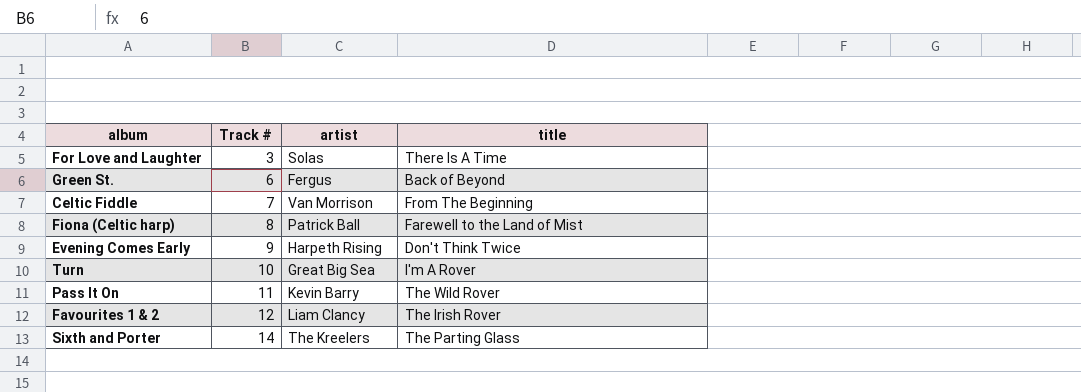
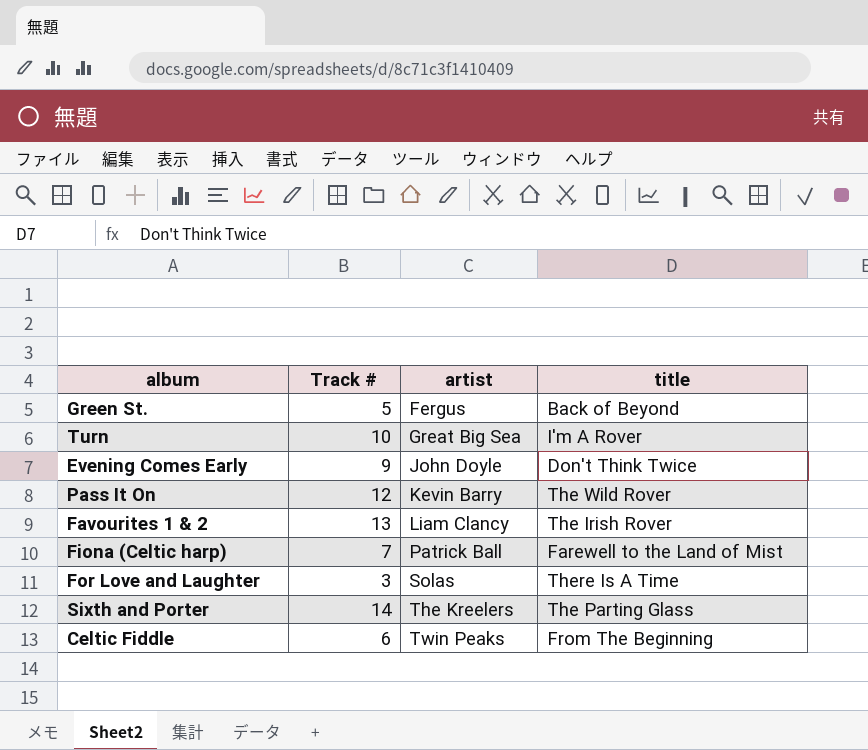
row order: Track # ascending -> artist ascending
Green St. | Track #: 6 -> 5
Evening Comes Early | artist: Harpeth Rising -> John Doyle
Pass It On | Track #: 11 -> 12
Favourites 1 & 2 | Track #: 12 -> 13
Fiona (Celtic harp) | Track #: 8 -> 7
Celtic Fiddle | Track #: 7 -> 6
Celtic Fiddle | artist: Van Morrison -> Twin Peaks

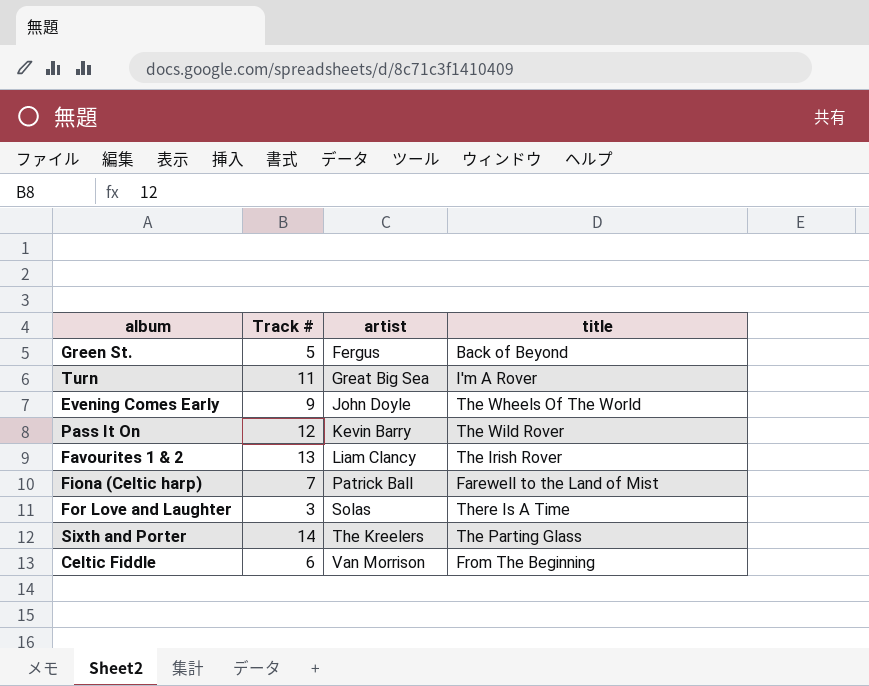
Turn | Track #: 10 -> 11
Evening Comes Early | title: Don't Think Twice -> The Wheels Of The World
Celtic Fiddle | artist: Twin Peaks -> Van Morrison

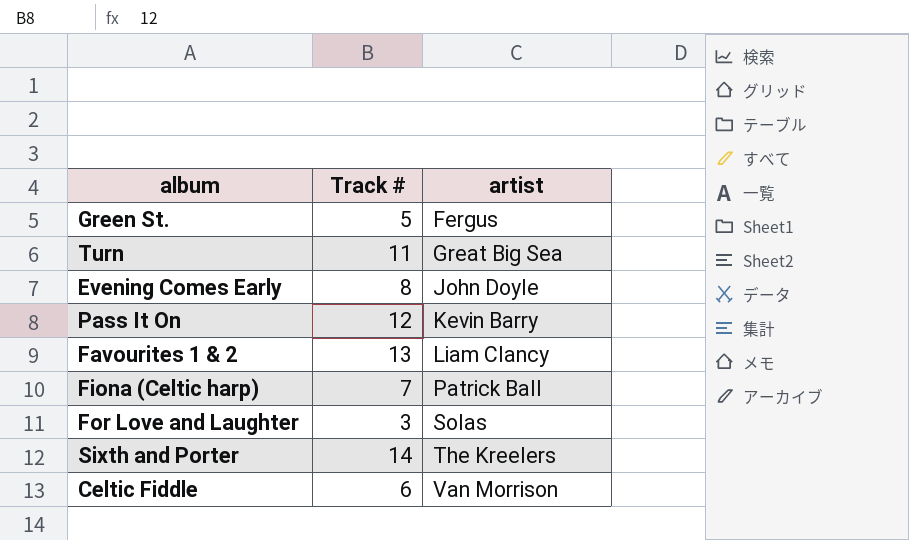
column title | position: 4 -> none
Evening Comes Early | Track #: 9 -> 8

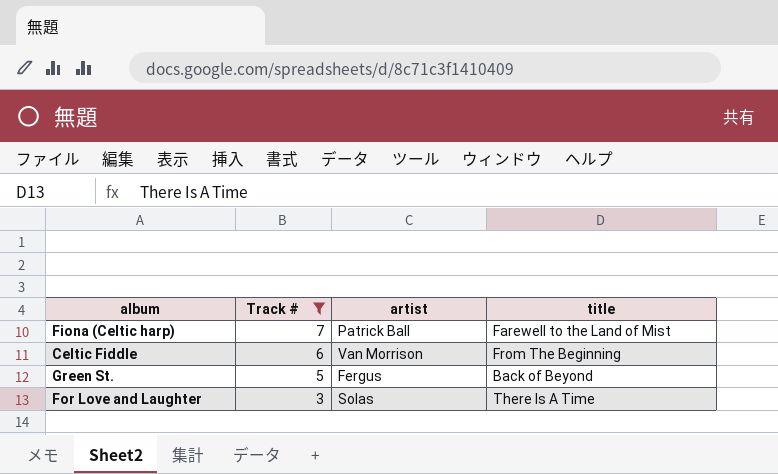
filter: none -> Track # <= 7
row order: artist ascending -> Track # descending
column title | position: none -> 4

